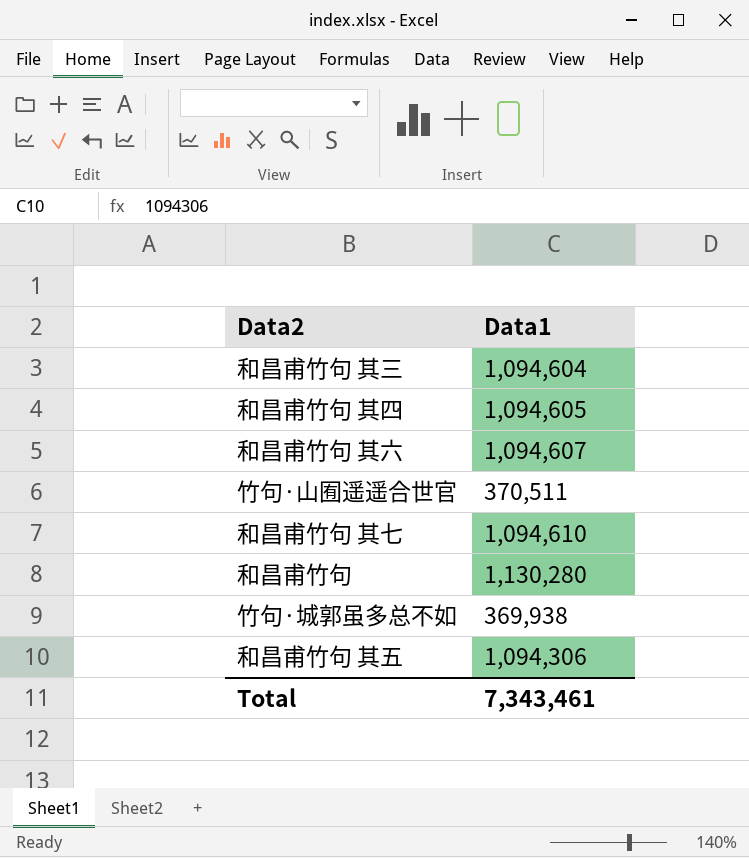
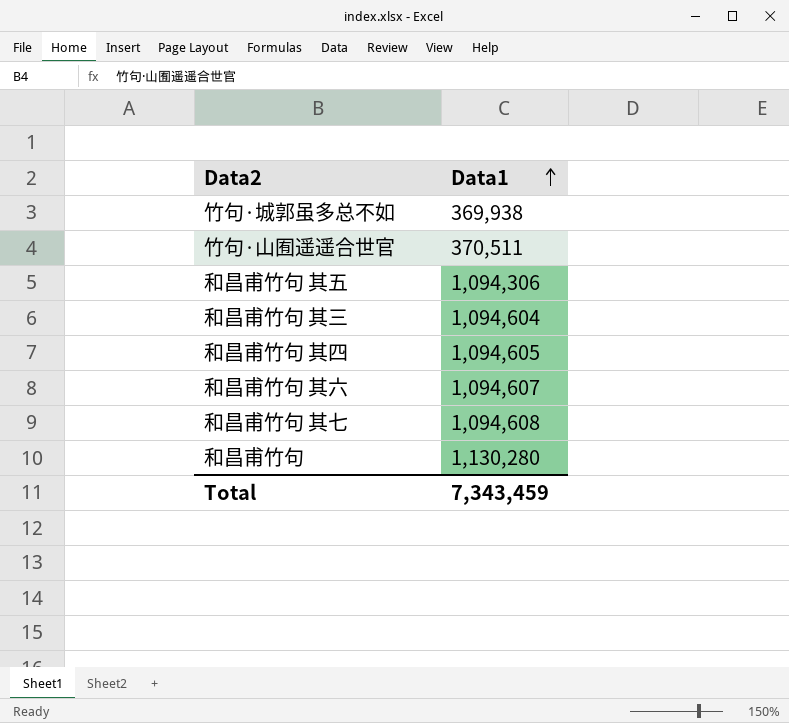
row order: none -> Data1 ascending
和昌甫竹句 其七 | Data1: 1,094,610 -> 1,094,608
Total | Data1: 7,343,461 -> 7,343,459

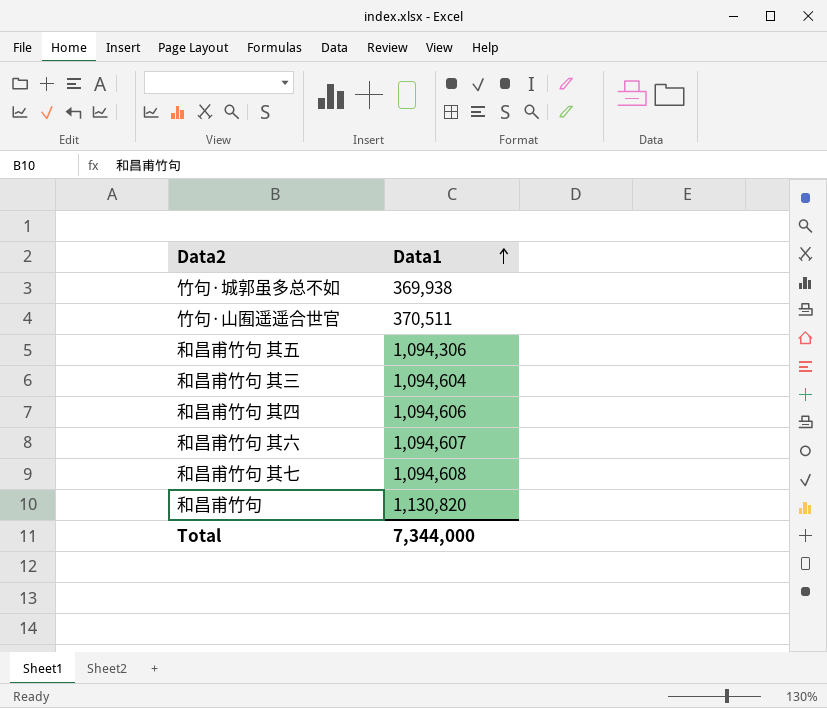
和昌甫竹句 其四 | Data1: 1,094,605 -> 1,094,606
和昌甫竹句 | Data1: 1,130,280 -> 1,130,820
Total | Data1: 7,343,459 -> 7,344,000

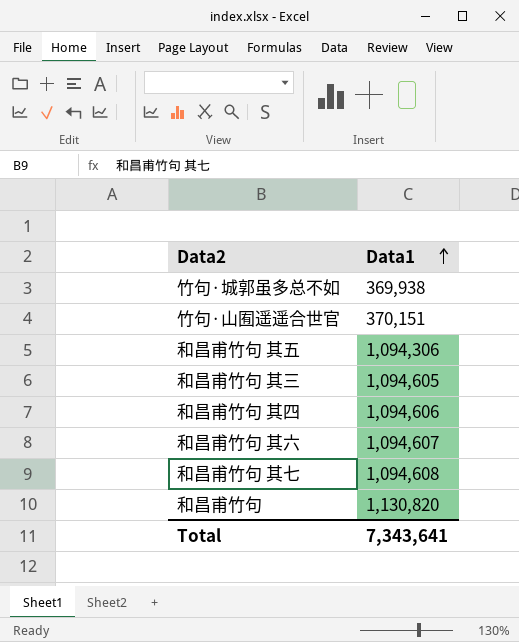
竹句·山囿遥遥合世官 | Data1: 370,511 -> 370,151
和昌甫竹句 其三 | Data1: 1,094,604 -> 1,094,605
Total | Data1: 7,344,000 -> 7,343,641

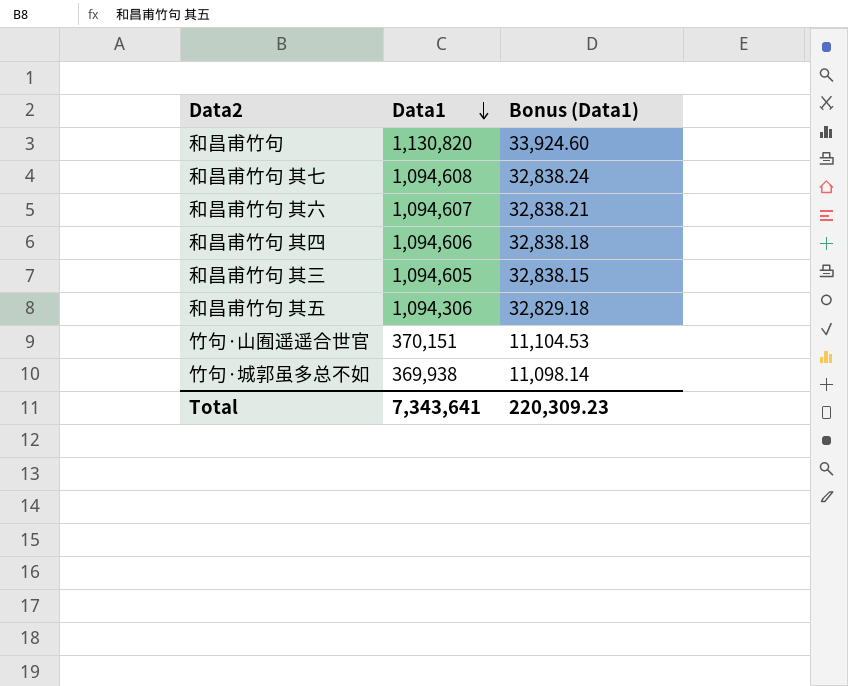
row order: Data1 ascending -> Data1 descending
column Bonus (Data1) | formula: none -> [Data1] * 0.03

